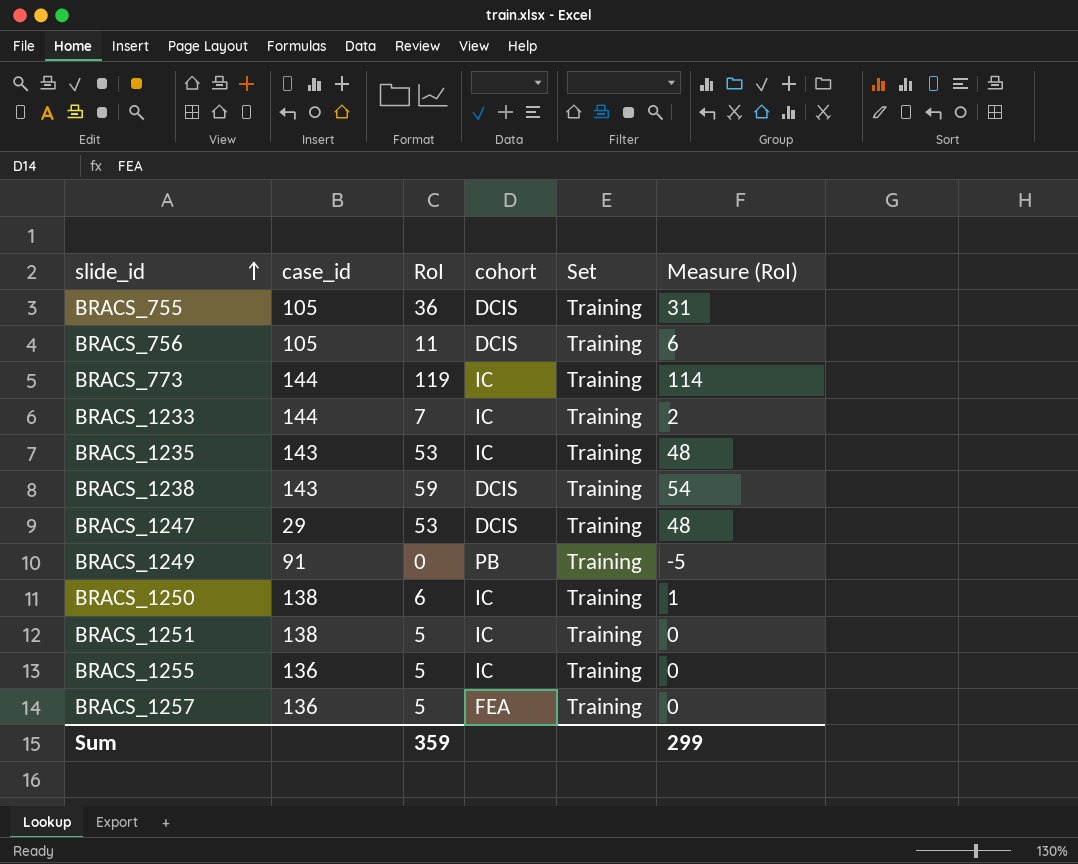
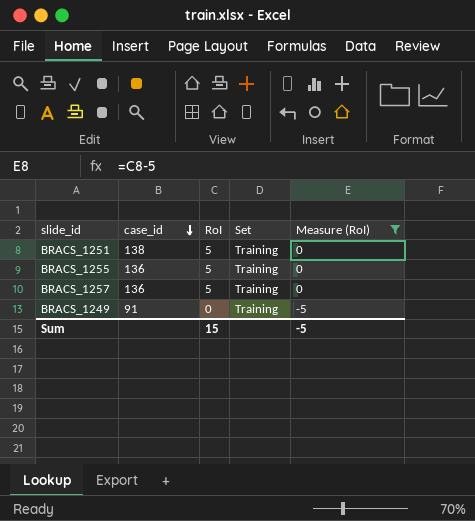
filter: none -> Measure (RoI) <= 0
row order: slide_id ascending -> case_id descending
column cohort | position: 4 -> none
Sum | RoI: 359 -> 15
Sum | Measure (RoI): 299 -> -5

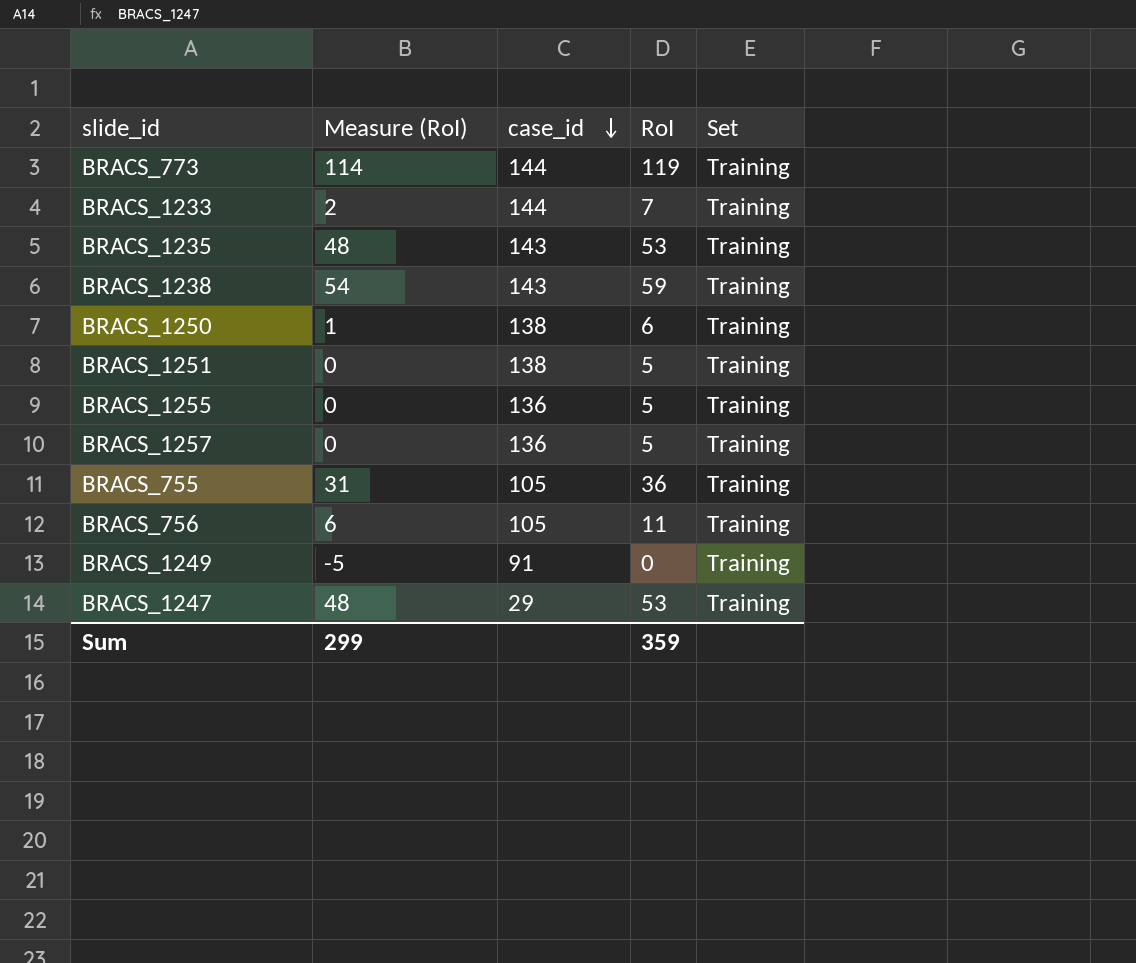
filter: Measure (RoI) <= 0 -> none
column Measure (RoI) | position: 5 -> 2
Sum | Measure (RoI): -5 -> 299
Sum | RoI: 15 -> 359

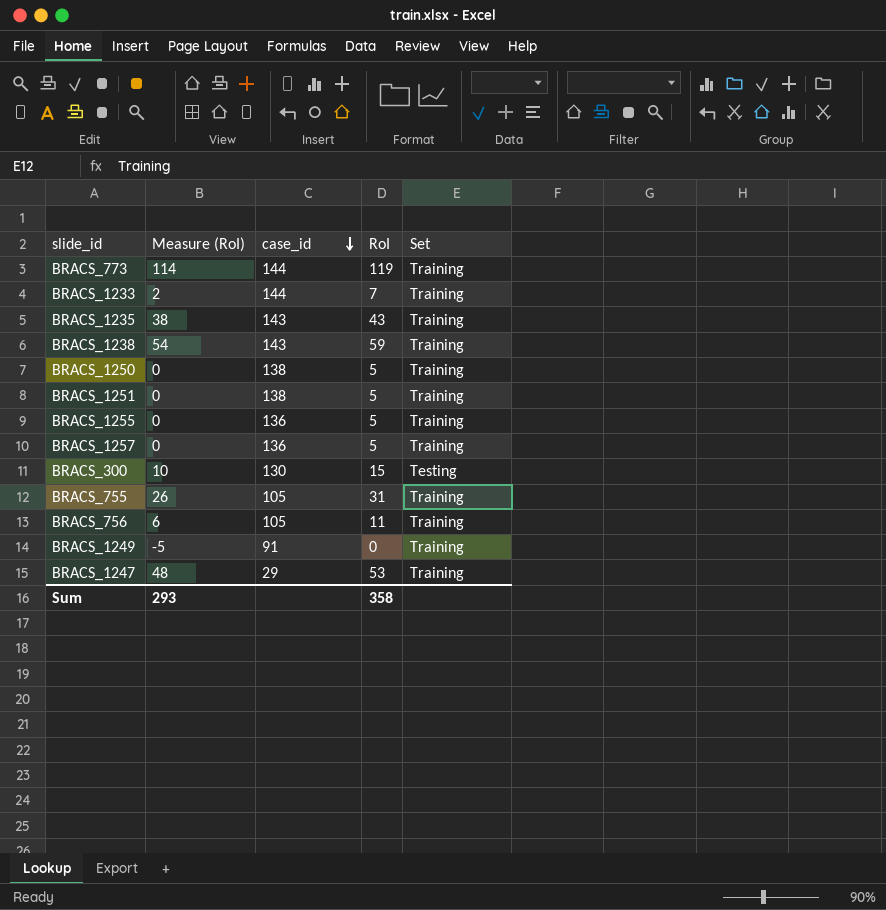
BRACS_1235 | Measure (RoI): 48 -> 38
BRACS_1235 | RoI: 53 -> 43
BRACS_1250 | Measure (RoI): 1 -> 0
BRACS_1250 | RoI: 6 -> 5
row BRACS_300: none -> 10 | 130 | 15 | Testing
BRACS_755 | Measure (RoI): 31 -> 26
BRACS_755 | RoI: 36 -> 31
Sum | Measure (RoI): 299 -> 293
Sum | RoI: 359 -> 358

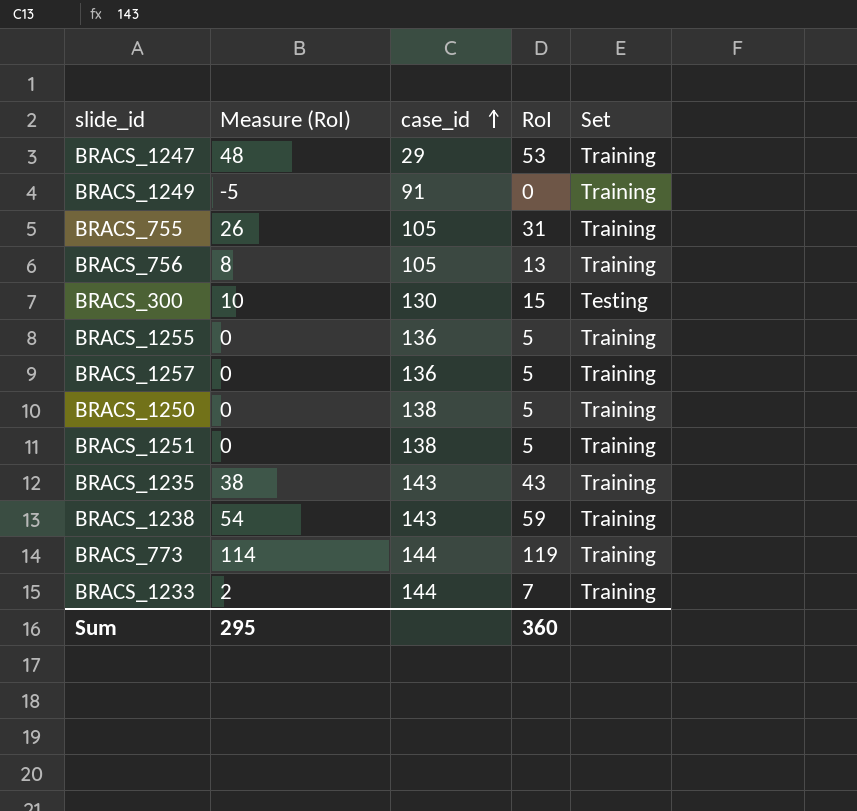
row order: case_id descending -> case_id ascending
BRACS_756 | Measure (RoI): 6 -> 8
BRACS_756 | RoI: 11 -> 13
Sum | Measure (RoI): 293 -> 295
Sum | RoI: 358 -> 360

